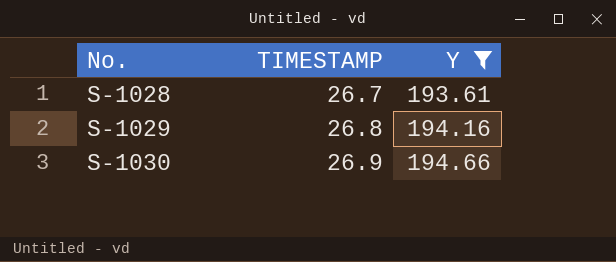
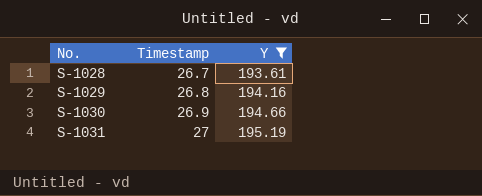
column name: TIMESTAMP -> Timestamp
row S-1031: none -> 27 | 195.19

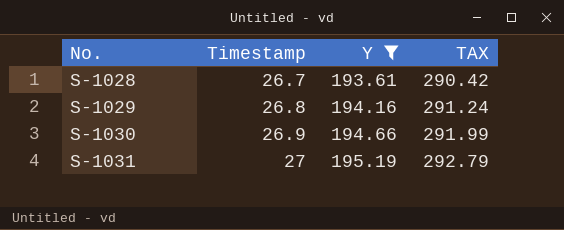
column TAX | formula: none -> [Y] * 1.5

